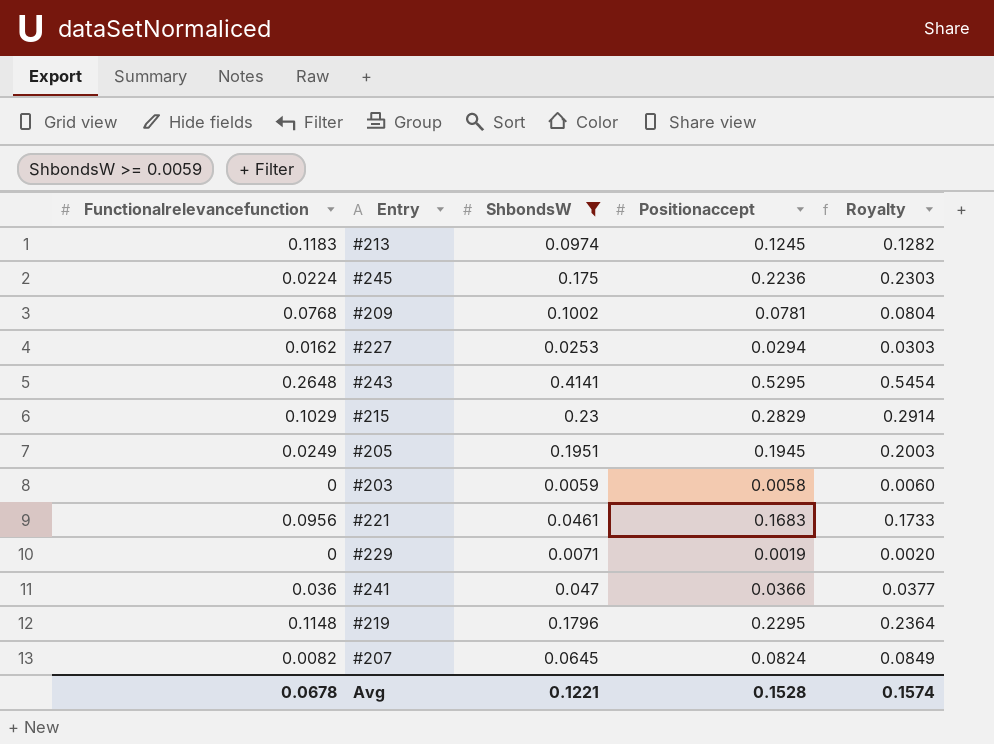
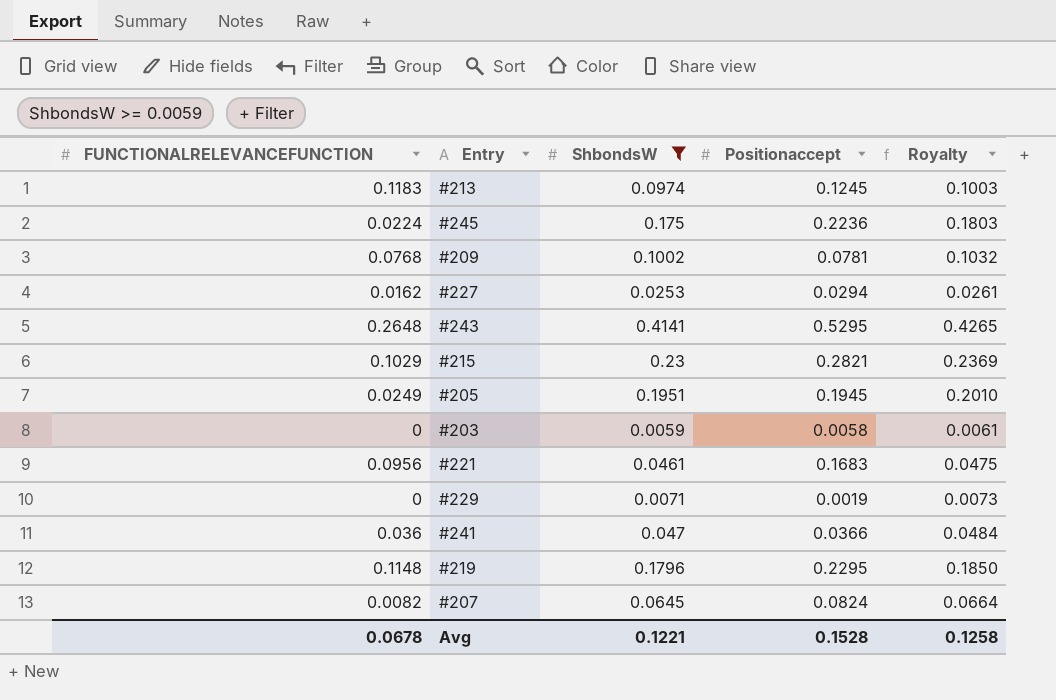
column name: Functionalrelevancefunction -> FUNCTIONALRELEVANCEFUNCTION
column Royalty | formula: [Positionaccept] * 1.03 -> [ShbondsW] * 1.03
#215 | Positionaccept: 0.2829 -> 0.2821
Avg | Royalty: 0.1574 -> 0.1258

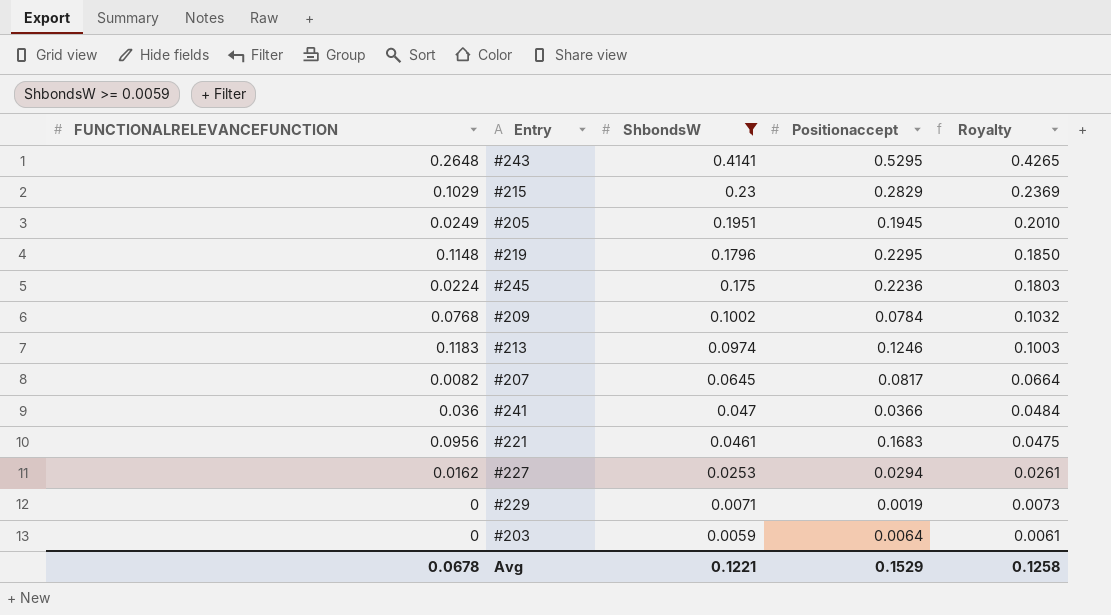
row order: none -> ShbondsW descending
#215 | Positionaccept: 0.2821 -> 0.2829
#209 | Positionaccept: 0.0781 -> 0.0784
#213 | Positionaccept: 0.1245 -> 0.1246
#207 | Positionaccept: 0.0824 -> 0.0817
#203 | Positionaccept: 0.0058 -> 0.0064
Avg | Positionaccept: 0.1528 -> 0.1529

